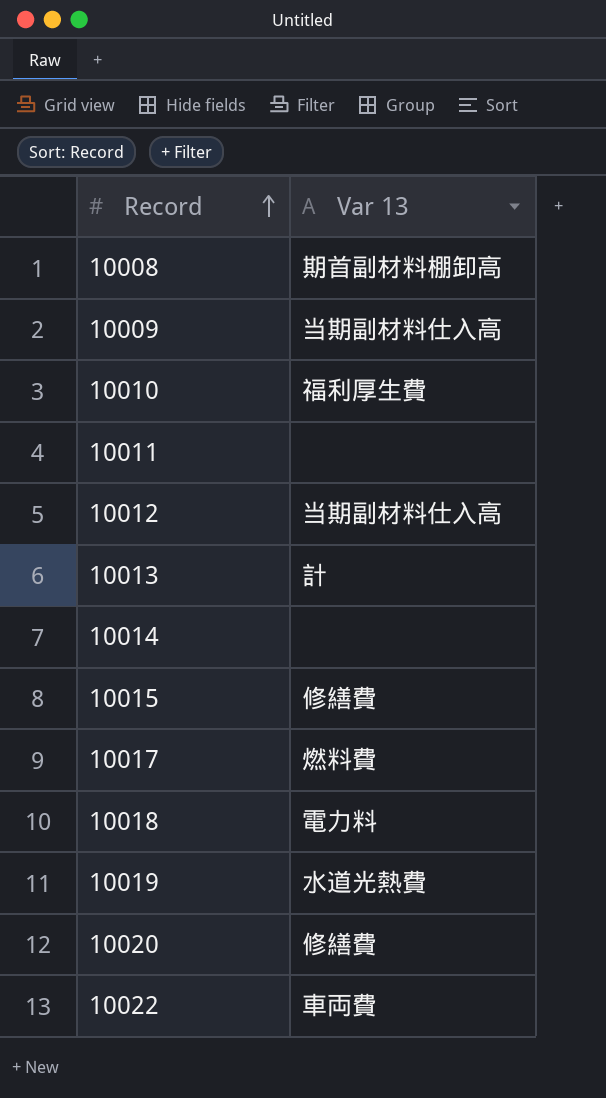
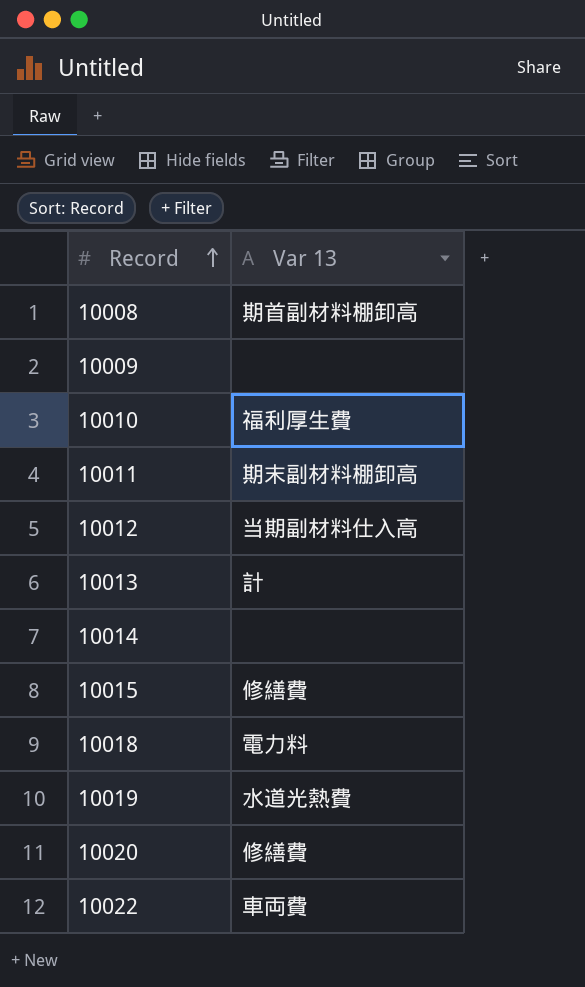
row 10017: 燃料費 -> none
10009 | Var 13: 当期副材料仕入高 -> none
10011 | Var 13: none -> 期末副材料棚卸高

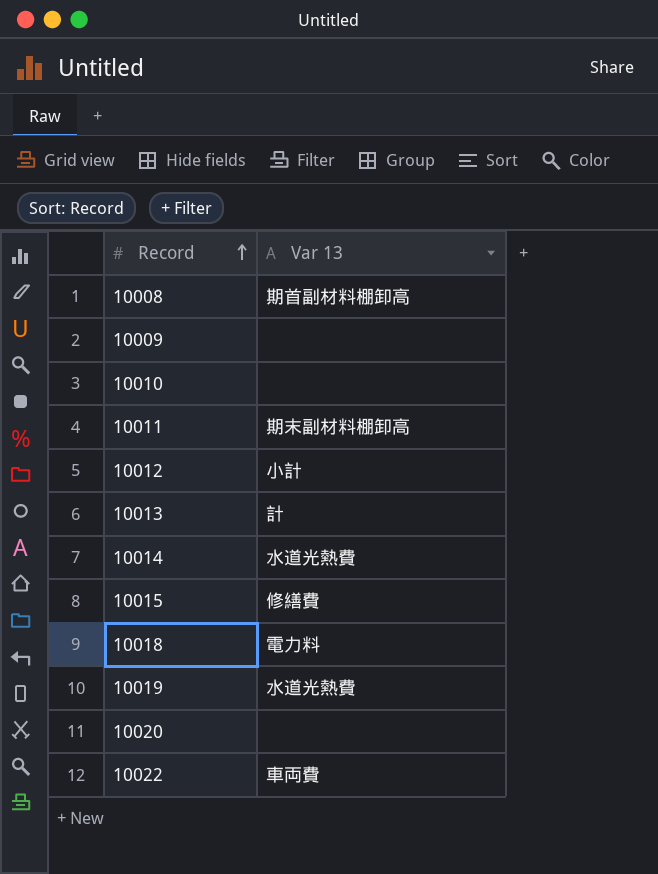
10010 | Var 13: 福利厚生費 -> none
10012 | Var 13: 当期副材料仕入高 -> 小計
10014 | Var 13: none -> 水道光熱費
10020 | Var 13: 修繕費 -> none

